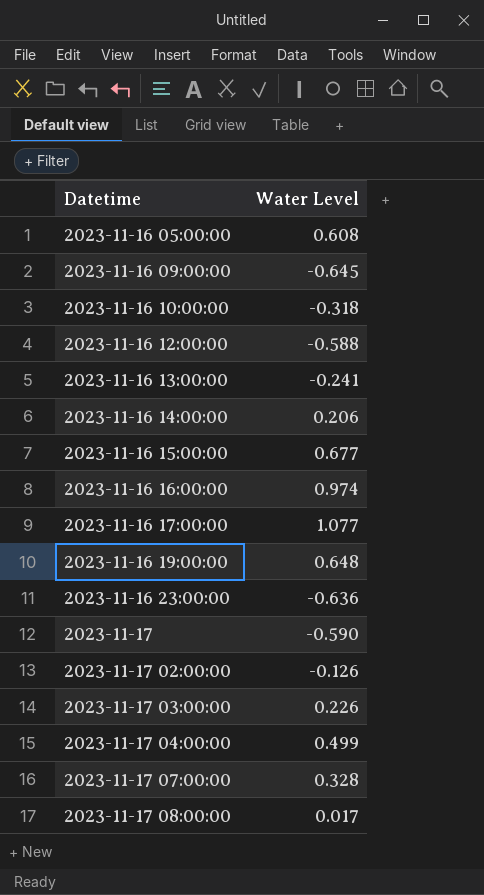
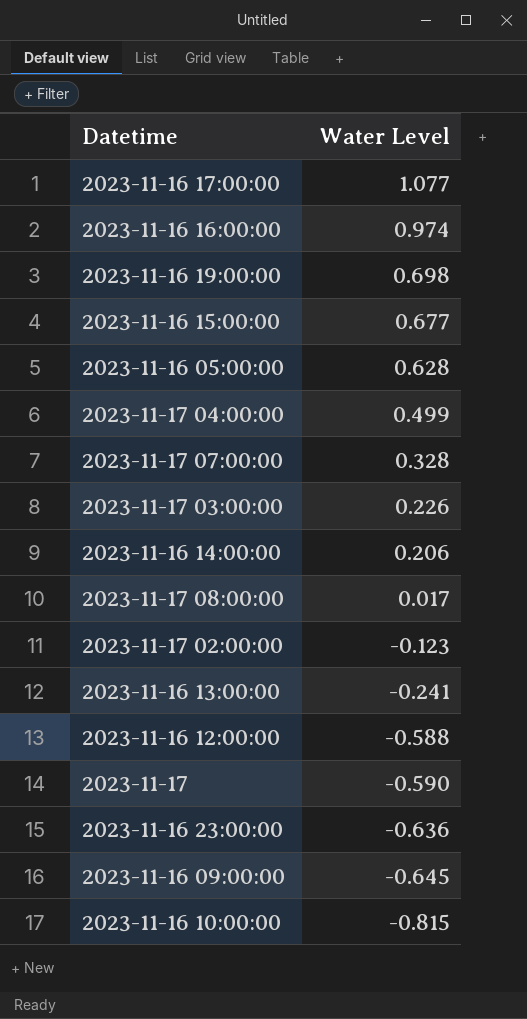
row order: Datetime ascending -> Water Level descending
2023-11-16 19:00:00 | Water Level: 0.648 -> 0.698
2023-11-16 05:00:00 | Water Level: 0.608 -> 0.628
2023-11-17 02:00:00 | Water Level: -0.126 -> -0.123
2023-11-16 10:00:00 | Water Level: -0.318 -> -0.815

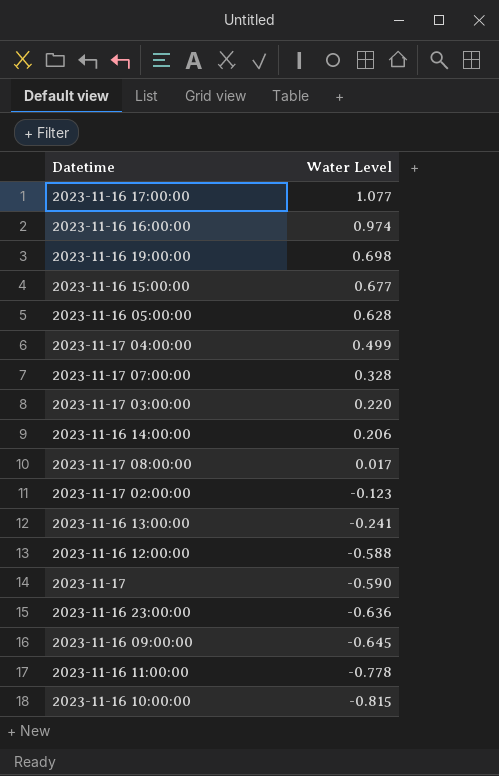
2023-11-17 03:00:00 | Water Level: 0.226 -> 0.220
row 2023-11-16 11:00:00: none -> -0.778

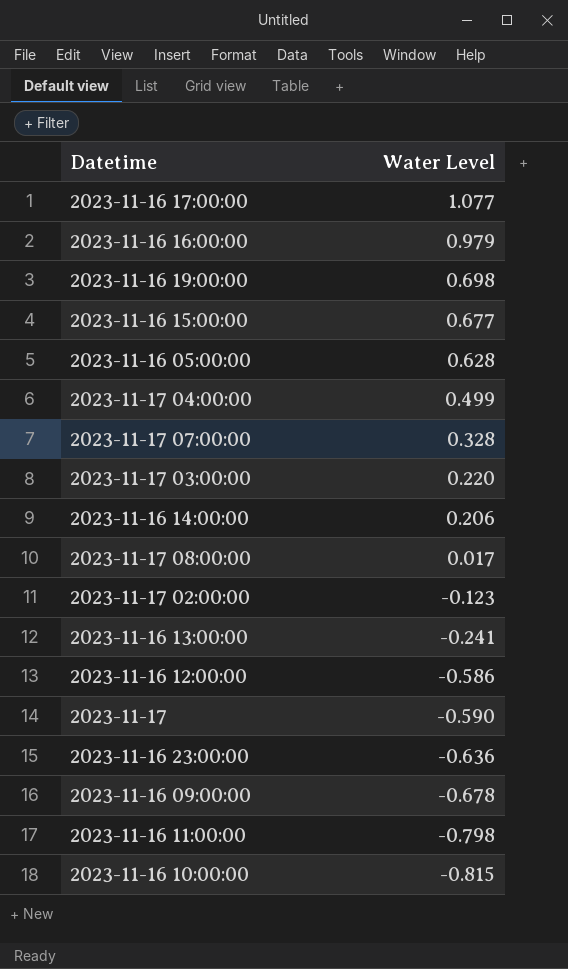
2023-11-16 16:00:00 | Water Level: 0.974 -> 0.979
2023-11-16 12:00:00 | Water Level: -0.588 -> -0.586
2023-11-16 09:00:00 | Water Level: -0.645 -> -0.678
2023-11-16 11:00:00 | Water Level: -0.778 -> -0.798

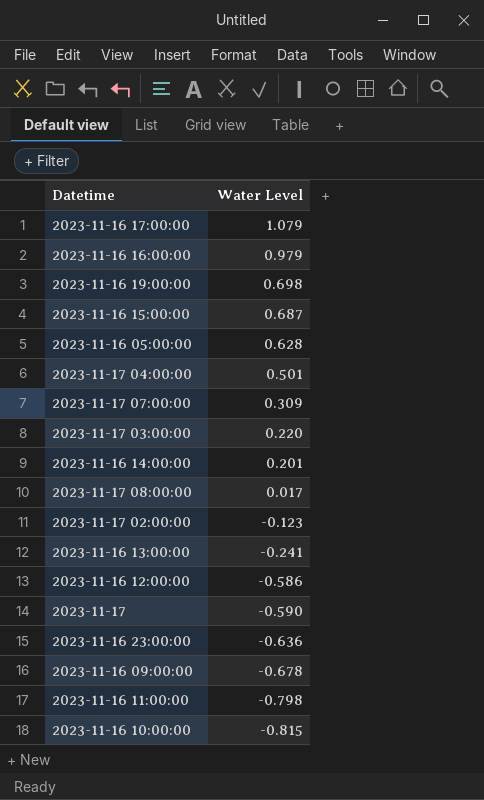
2023-11-16 17:00:00 | Water Level: 1.077 -> 1.079
2023-11-16 15:00:00 | Water Level: 0.677 -> 0.687
2023-11-17 04:00:00 | Water Level: 0.499 -> 0.501
2023-11-17 07:00:00 | Water Level: 0.328 -> 0.309
2023-11-16 14:00:00 | Water Level: 0.206 -> 0.201

